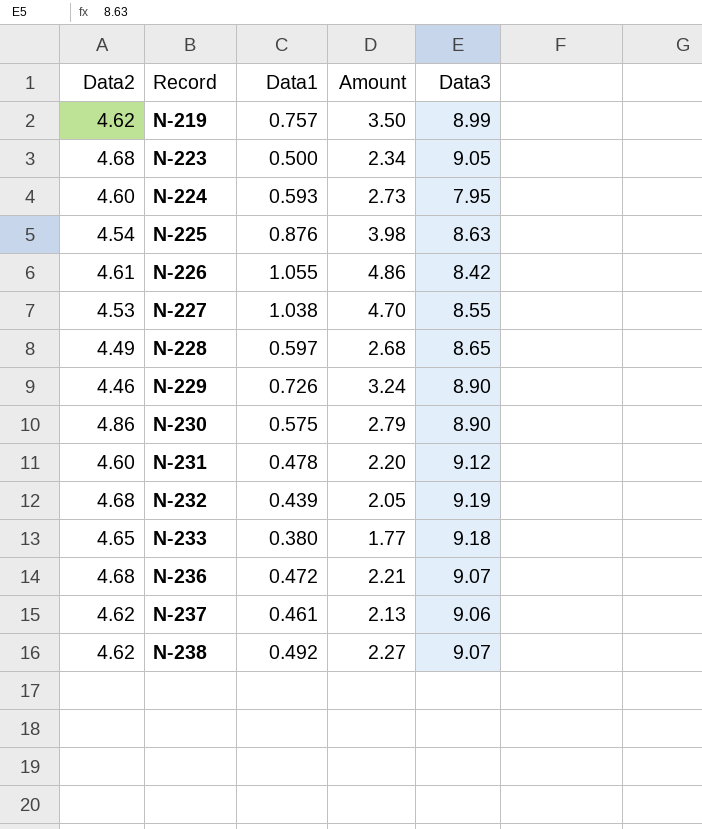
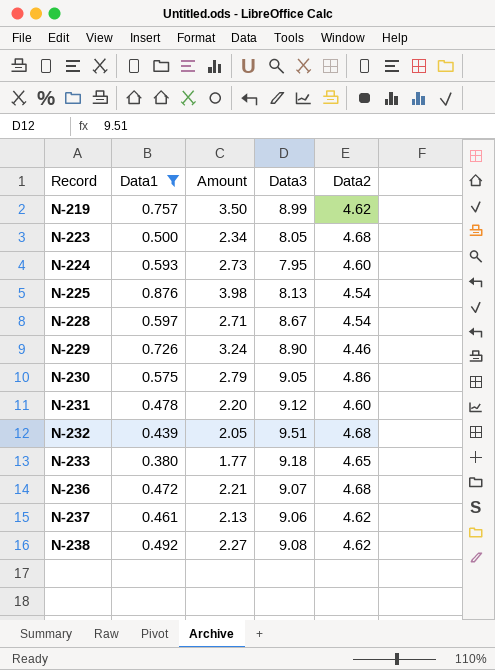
filter: none -> Data1 <= 0.876
column Data2 | position: 1 -> 5
N-223 | Data3: 9.05 -> 8.05
N-225 | Data3: 8.63 -> 8.13
N-228 | Amount: 2.68 -> 2.71
N-228 | Data3: 8.65 -> 8.67
N-228 | Data2: 4.49 -> 4.54
N-230 | Data3: 8.90 -> 9.05
N-232 | Data3: 9.19 -> 9.51
N-238 | Data3: 9.07 -> 9.08

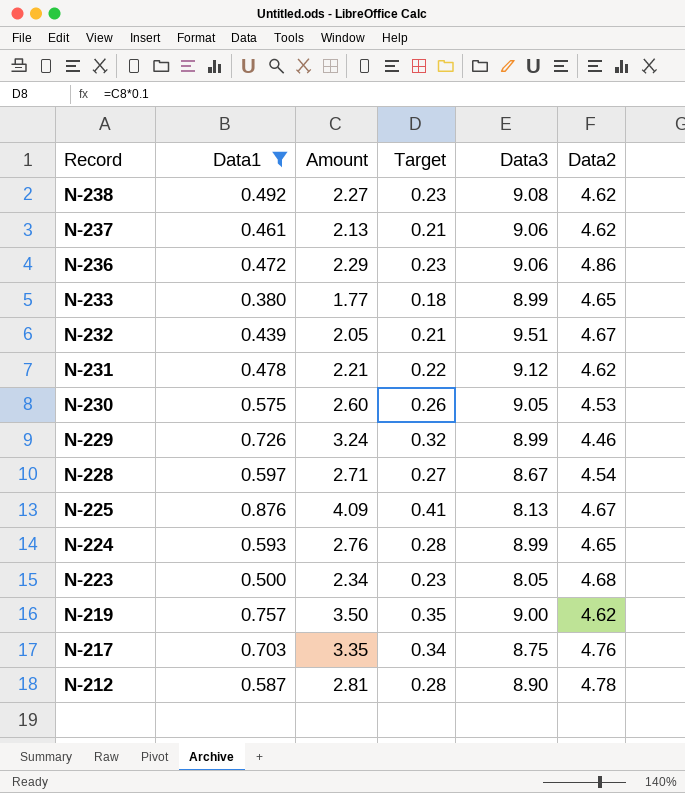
row order: Record ascending -> Record descending
column Target | formula: none -> [Amount] * 0.1
N-236 | Amount: 2.21 -> 2.29
N-236 | Data3: 9.07 -> 9.06
N-236 | Data2: 4.68 -> 4.86
N-233 | Data3: 9.18 -> 8.99
N-232 | Data2: 4.68 -> 4.67
N-231 | Amount: 2.20 -> 2.21
N-231 | Data2: 4.60 -> 4.62
N-230 | Amount: 2.79 -> 2.60
N-230 | Data2: 4.86 -> 4.53
N-229 | Data3: 8.90 -> 8.99
N-225 | Amount: 3.98 -> 4.09
N-225 | Data2: 4.54 -> 4.67
N-224 | Amount: 2.73 -> 2.76
N-224 | Data3: 7.95 -> 8.99
N-224 | Data2: 4.60 -> 4.65
N-219 | Data3: 8.99 -> 9.00
row N-217: none -> 0.703 | 3.35 | 0.34 | 8.75 | 4.76
row N-212: none -> 0.587 | 2.81 | 0.28 | 8.90 | 4.78

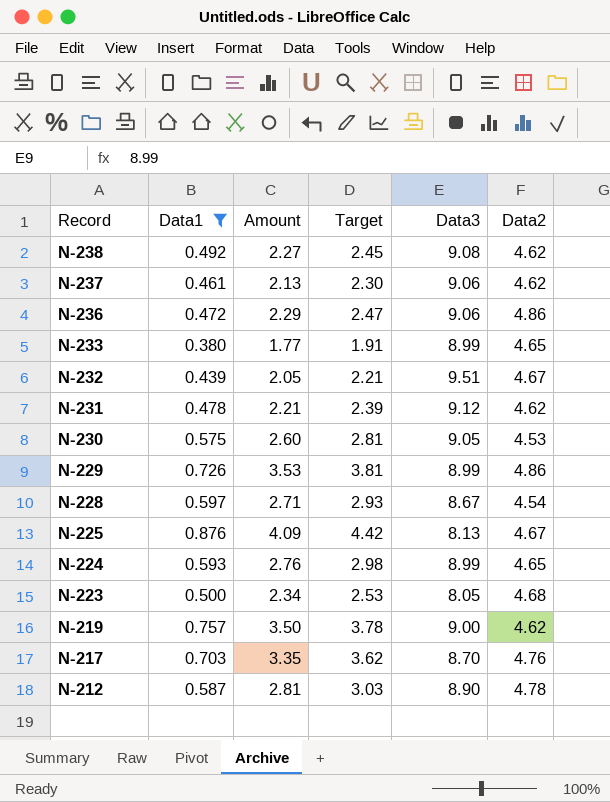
column Target | formula: [Amount] * 0.1 -> [Amount] * 1.08
N-229 | Amount: 3.24 -> 3.53
N-229 | Data2: 4.46 -> 4.86
N-217 | Data3: 8.75 -> 8.70

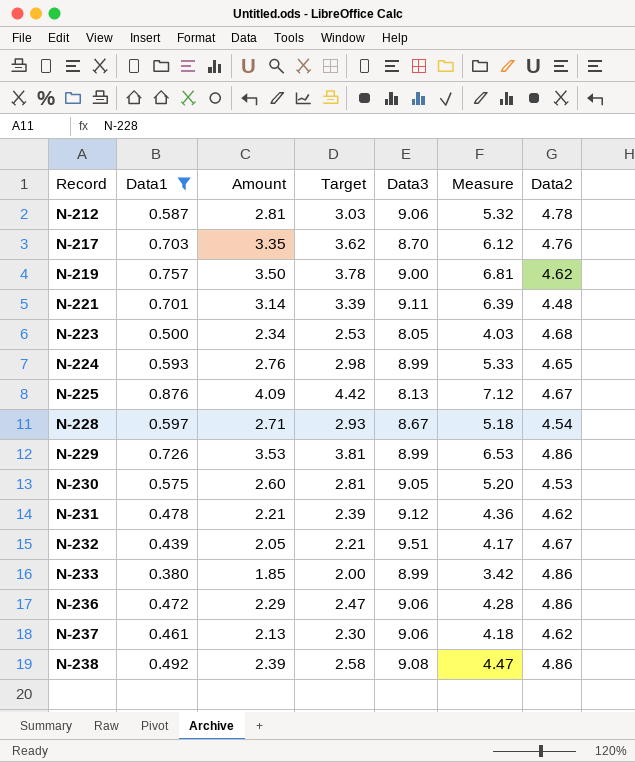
row order: Record descending -> Record ascending
column Measure | formula: none -> [Data1] * [Data3]
N-212 | Data3: 8.90 -> 9.06
row N-221: none -> 0.701 | 3.14 | 3.39 | 9.11 | 6.39 | 4.48
N-233 | Amount: 1.77 -> 1.85
N-233 | Target: 1.91 -> 2.00
N-233 | Data2: 4.65 -> 4.86
N-238 | Amount: 2.27 -> 2.39
N-238 | Target: 2.45 -> 2.58
N-238 | Data2: 4.62 -> 4.86

